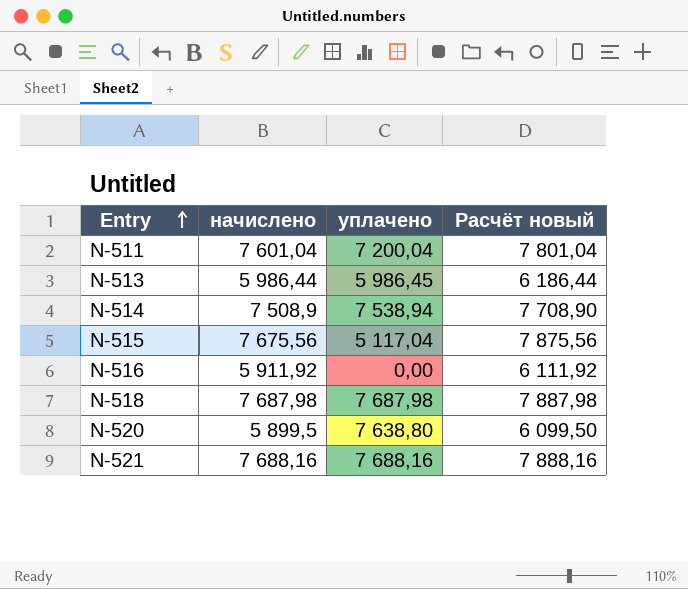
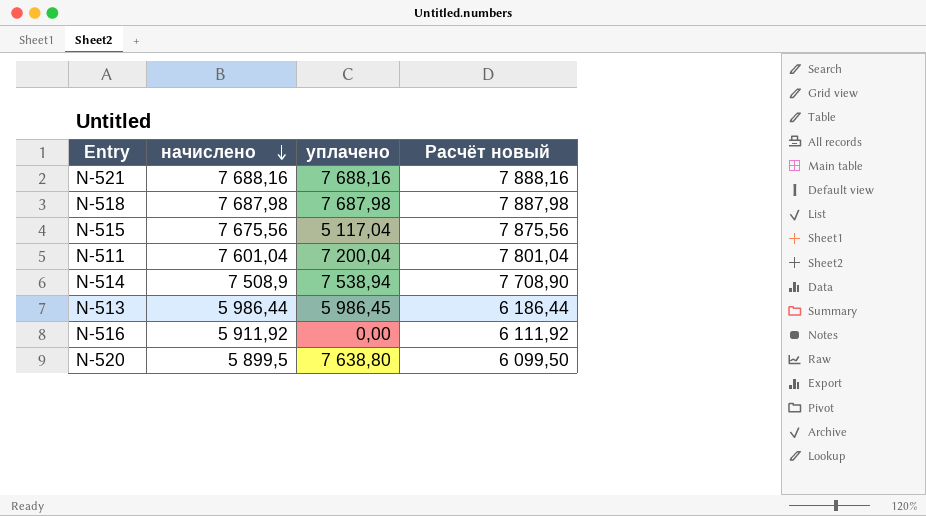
row order: Entry ascending -> начислено descending

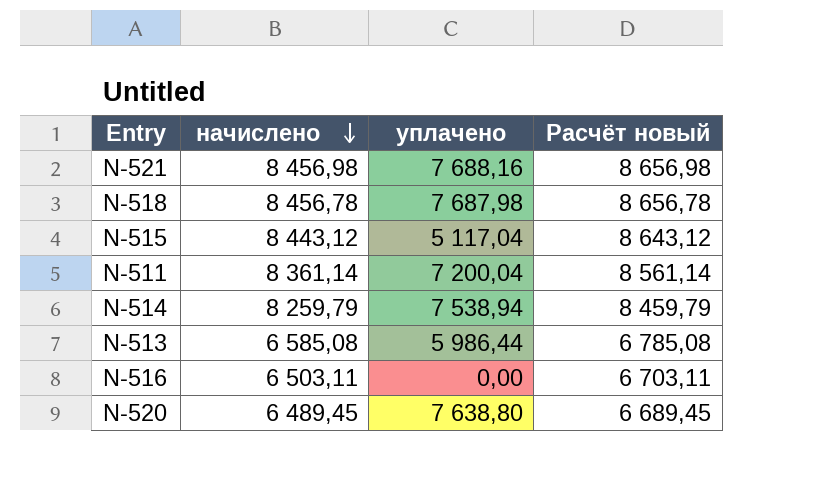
N-521 | начислено: 7 688,16 -> 8 456,98
N-521 | Расчёт новый: 7 888,16 -> 8 656,98
N-518 | начислено: 7 687,98 -> 8 456,78
N-518 | Расчёт новый: 7 887,98 -> 8 656,78
N-515 | начислено: 7 675,56 -> 8 443,12
N-515 | Расчёт новый: 7 875,56 -> 8 643,12
N-511 | начислено: 7 601,04 -> 8 361,14
N-511 | Расчёт новый: 7 801,04 -> 8 561,14
N-514 | начислено: 7 508,9 -> 8 259,79
N-514 | Расчёт новый: 7 708,90 -> 8 459,79
N-513 | начислено: 5 986,44 -> 6 585,08
N-513 | уплачено: 5 986,45 -> 5 986,44
N-513 | Расчёт новый: 6 186,44 -> 6 785,08
N-516 | начислено: 5 911,92 -> 6 503,11
N-516 | Расчёт новый: 6 111,92 -> 6 703,11
N-520 | начислено: 5 899,5 -> 6 489,45
N-520 | Расчёт новый: 6 099,50 -> 6 689,45

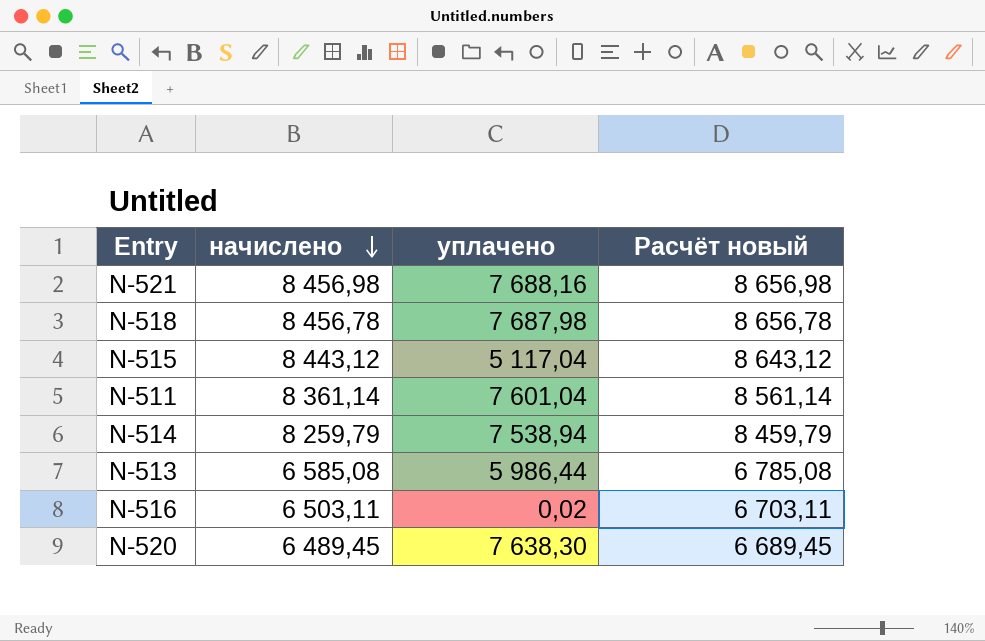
N-511 | уплачено: 7 200,04 -> 7 601,04
N-516 | уплачено: 0,00 -> 0,02
N-520 | уплачено: 7 638,80 -> 7 638,30

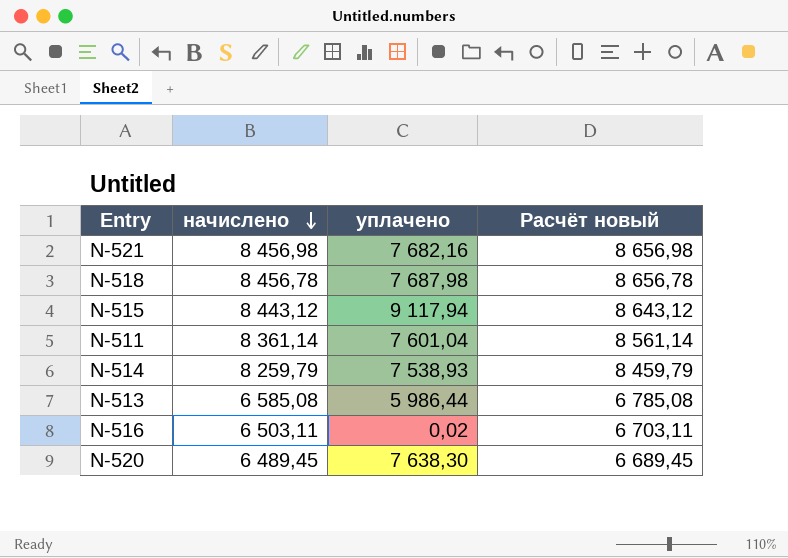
N-521 | уплачено: 7 688,16 -> 7 682,16
N-515 | уплачено: 5 117,04 -> 9 117,94
N-514 | уплачено: 7 538,94 -> 7 538,93

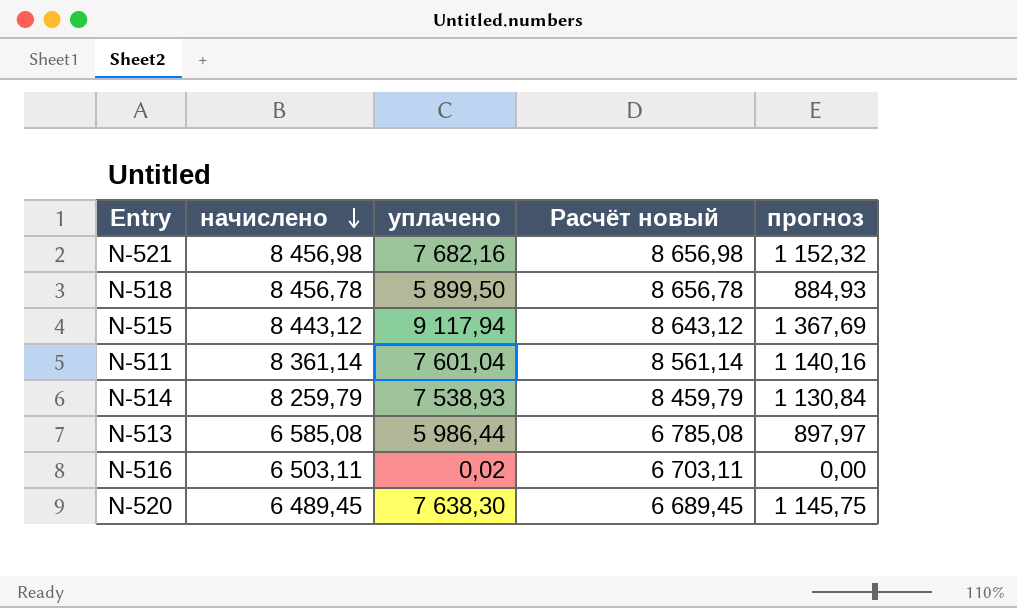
column прогноз | formula: none -> [уплачено] * 0,15
N-518 | уплачено: 7 687,98 -> 5 899,50

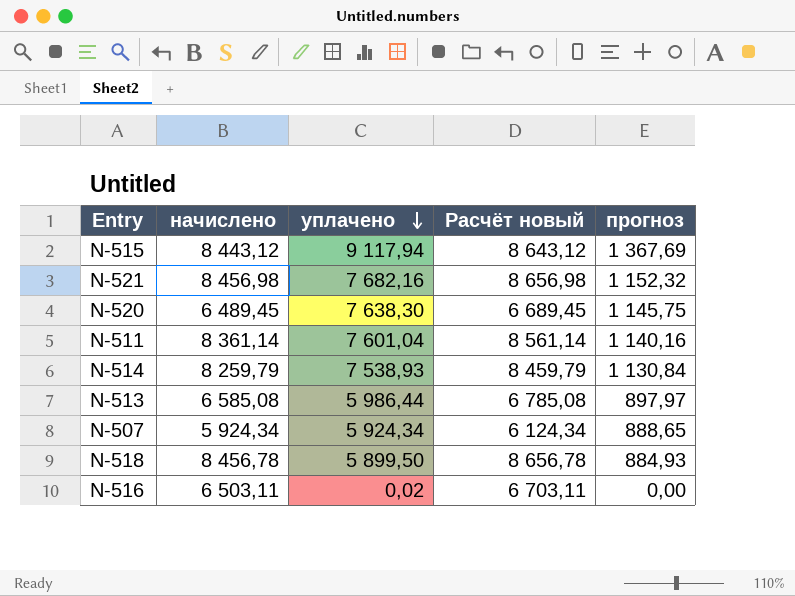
row order: начислено descending -> уплачено descending
row N-507: none -> 5 924,34 | 5 924,34 | 6 124,34 | 888,65

